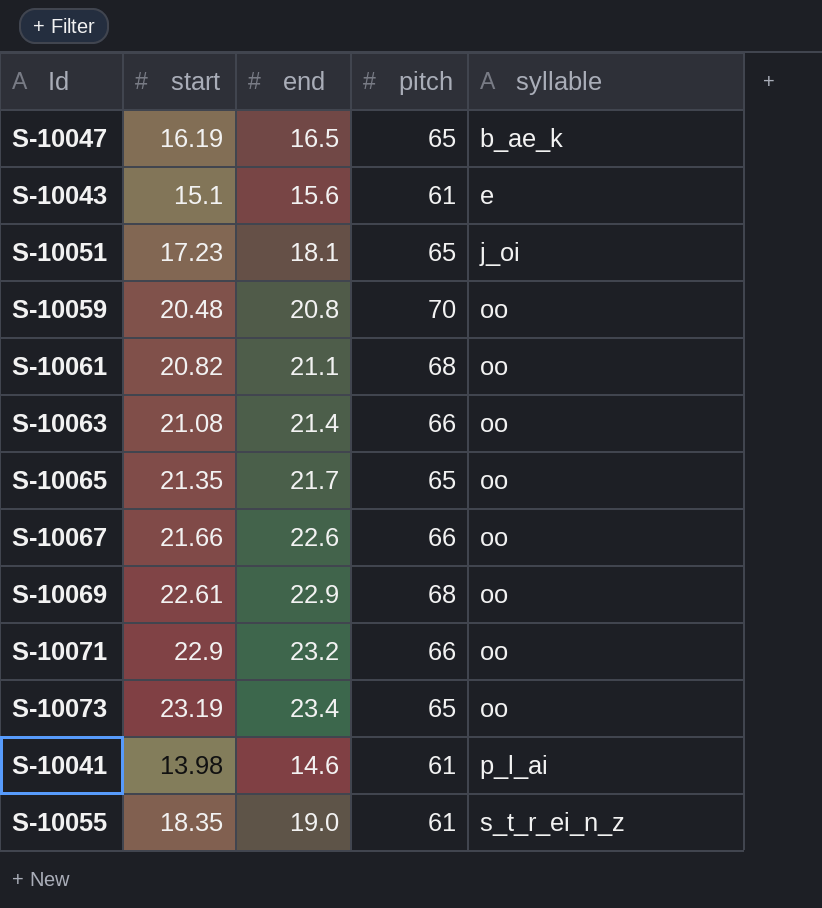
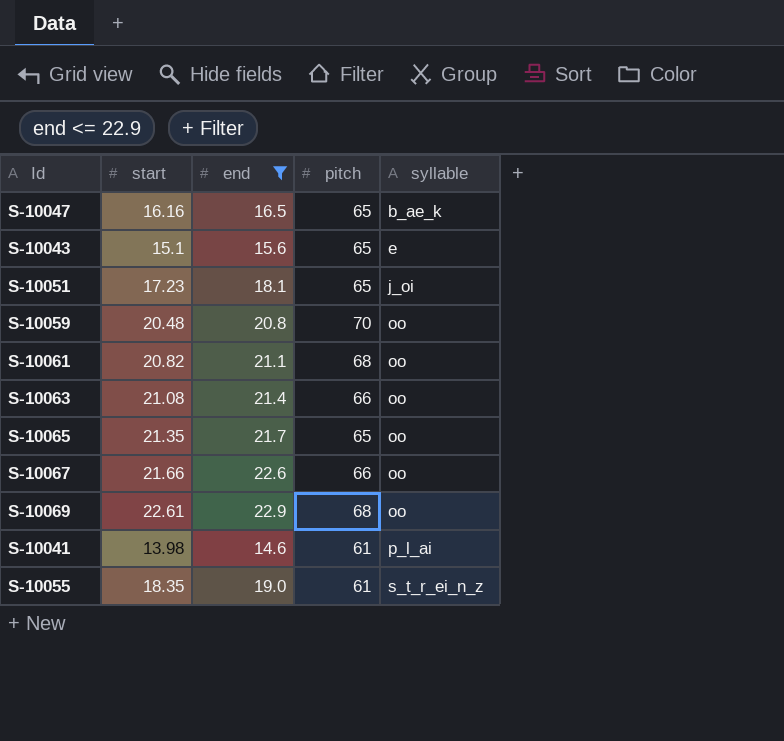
filter: none -> end <= 22.9
S-10047 | start: 16.19 -> 16.16
S-10043 | pitch: 61 -> 65

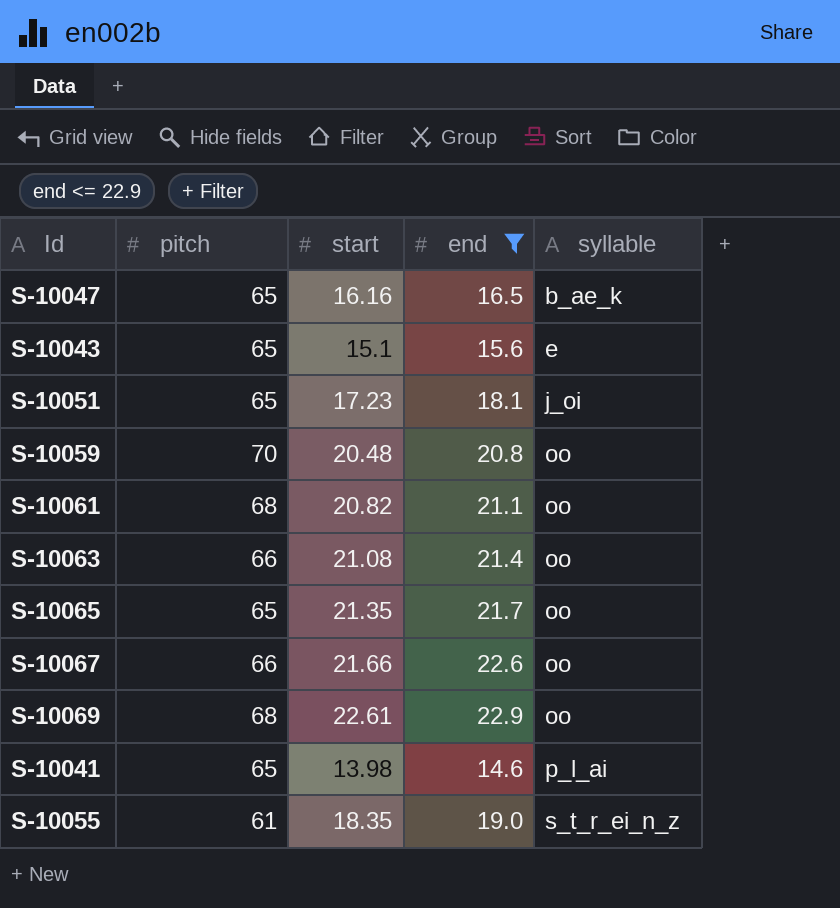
column pitch | position: 4 -> 2
S-10041 | pitch: 61 -> 65

